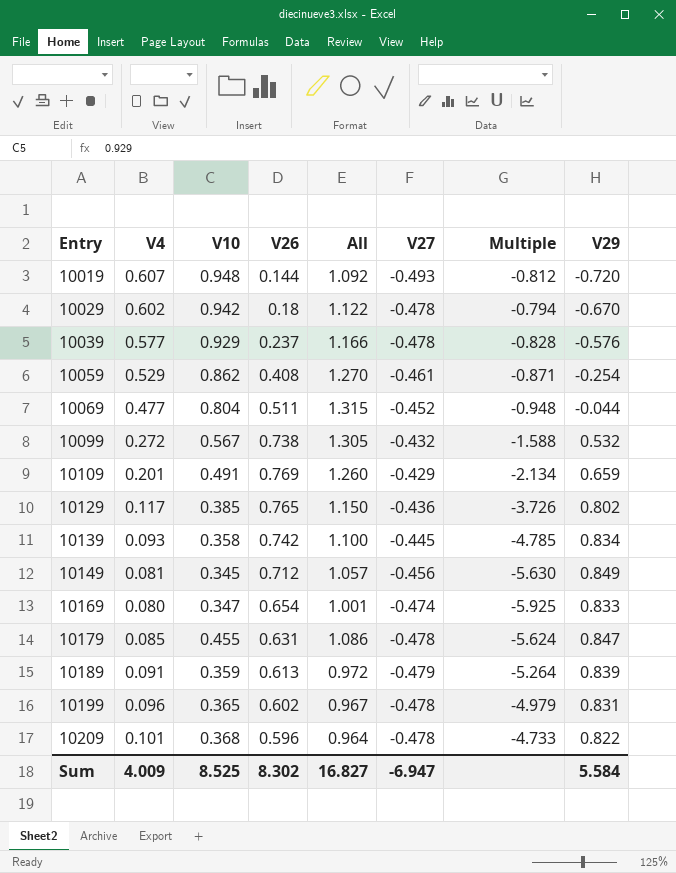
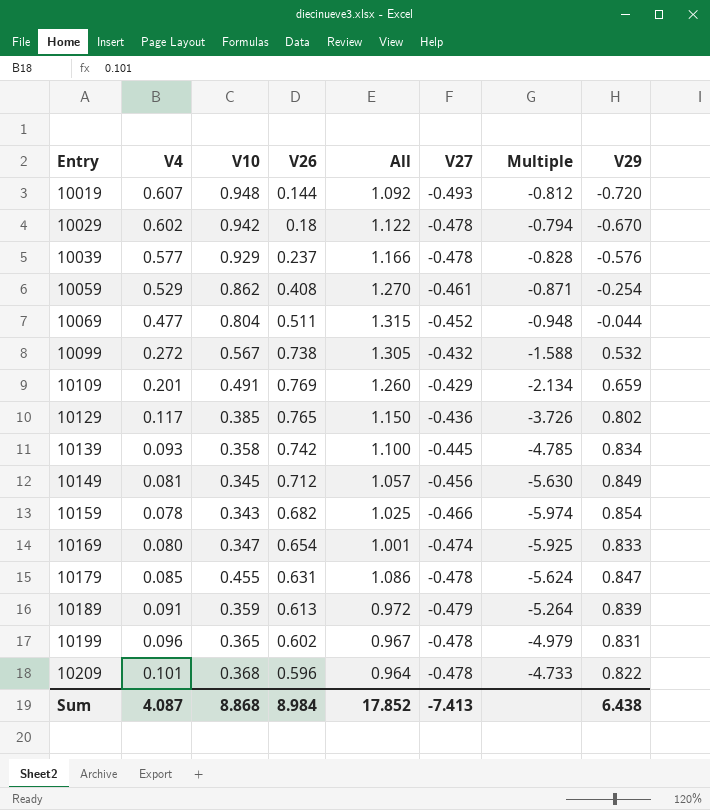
row 10159: none -> 0.078 | 0.343 | 0.682 | 1.025 | -0.466 | -5.974 | 0.854
Sum | V4: 4.009 -> 4.087
Sum | V10: 8.525 -> 8.868
Sum | V26: 8.302 -> 8.984
Sum | All: 16.827 -> 17.852
Sum | V27: -6.947 -> -7.413
Sum | V29: 5.584 -> 6.438

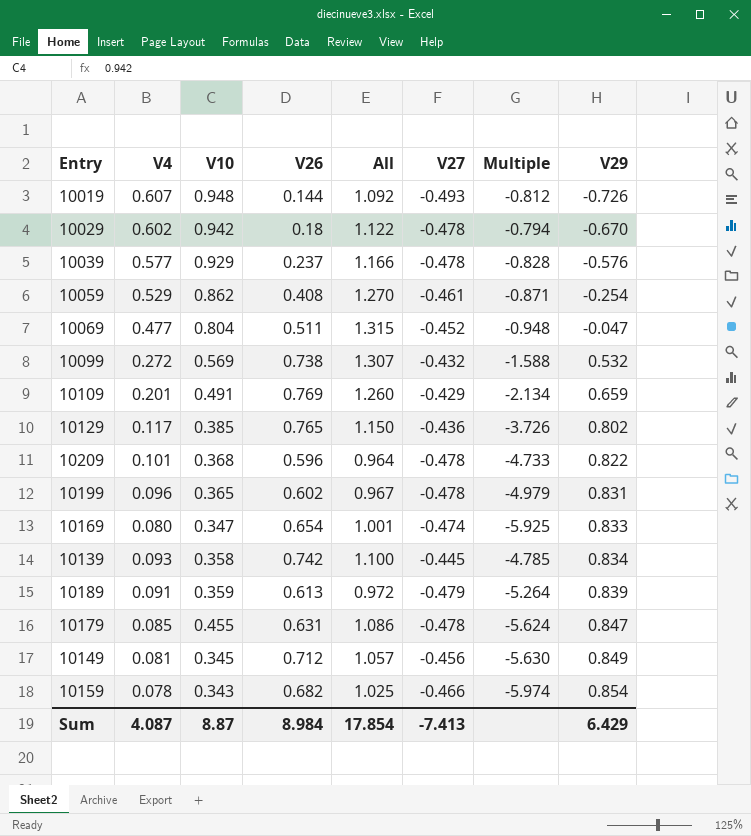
row order: Entry ascending -> V29 ascending
10019 | V29: -0.720 -> -0.726
10069 | V29: -0.044 -> -0.047
10099 | V10: 0.567 -> 0.569
10099 | All: 1.305 -> 1.307
Sum | V10: 8.868 -> 8.87
Sum | All: 17.852 -> 17.854
Sum | V29: 6.438 -> 6.429

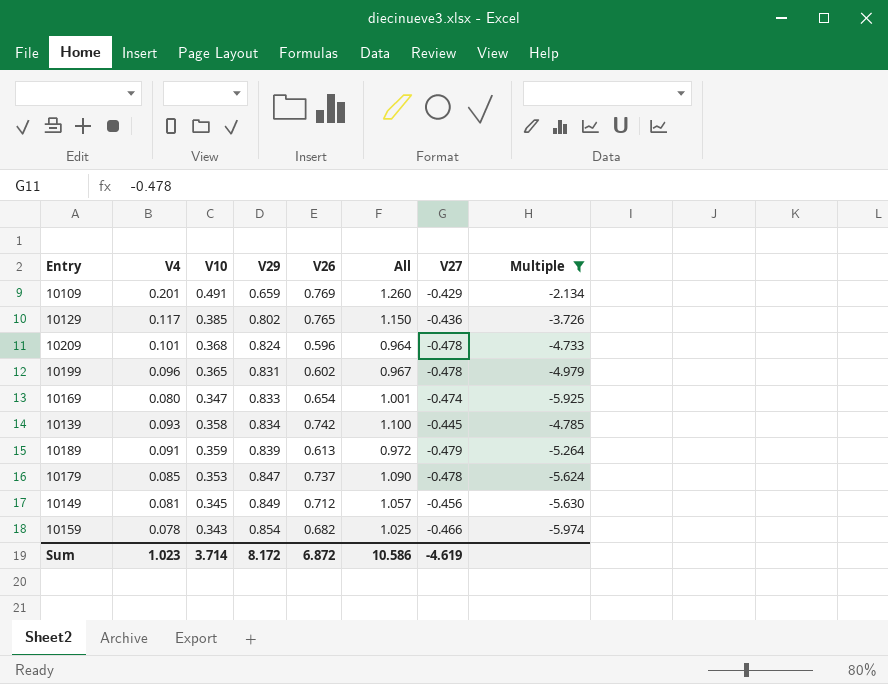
filter: none -> Multiple <= -2.134
column V29 | position: 8 -> 4
10209 | V29: 0.822 -> 0.824
10179 | V10: 0.455 -> 0.353
10179 | V26: 0.631 -> 0.737
10179 | All: 1.086 -> 1.090
Sum | V4: 4.087 -> 1.023
Sum | V10: 8.87 -> 3.714
Sum | V29: 6.429 -> 8.172
Sum | V26: 8.984 -> 6.872
Sum | All: 17.854 -> 10.586
Sum | V27: -7.413 -> -4.619

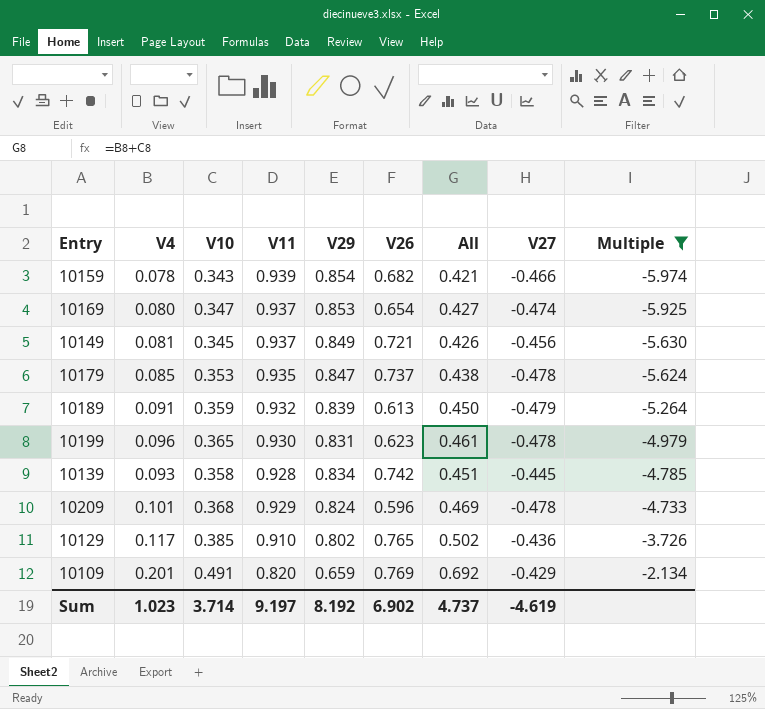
row order: V29 ascending -> Multiple ascending
column V11 | position: none -> 4
column All | formula: [V10] + [V26] -> [V4] + [V10]
10169 | V29: 0.833 -> 0.853
10149 | V26: 0.712 -> 0.721
10199 | V26: 0.602 -> 0.623
Sum | V29: 8.172 -> 8.192
Sum | V26: 6.872 -> 6.902
Sum | All: 10.586 -> 4.737

